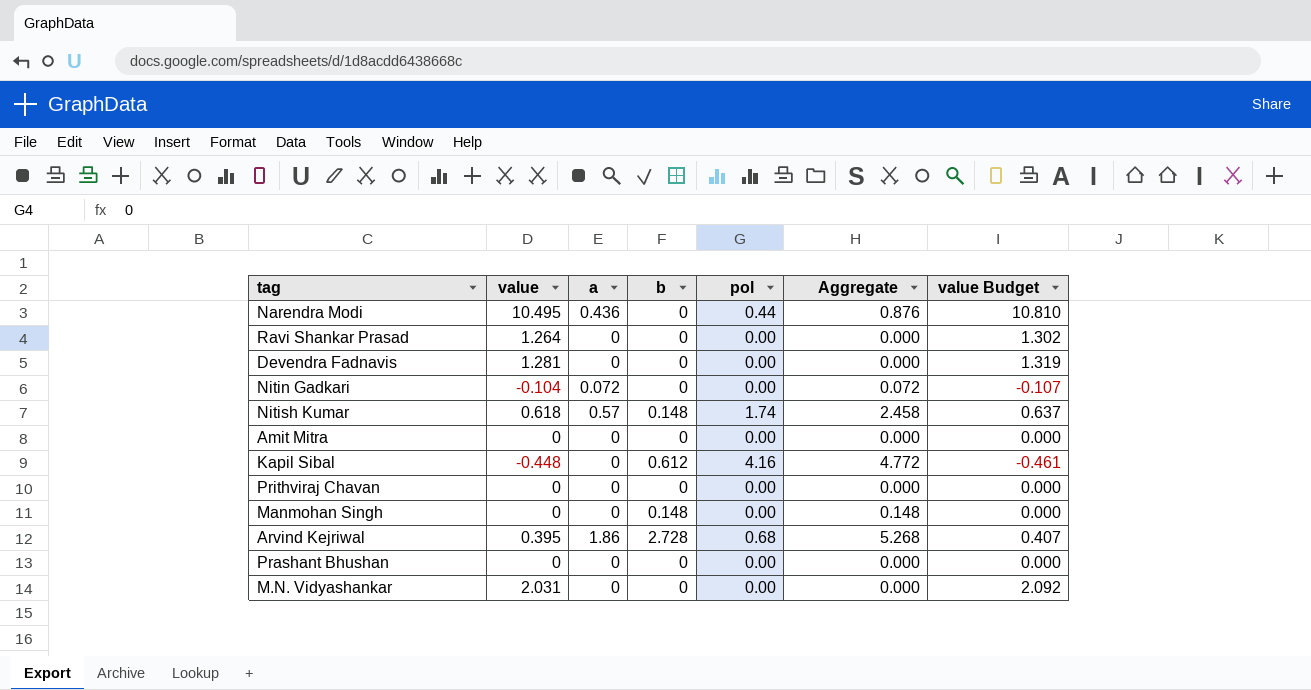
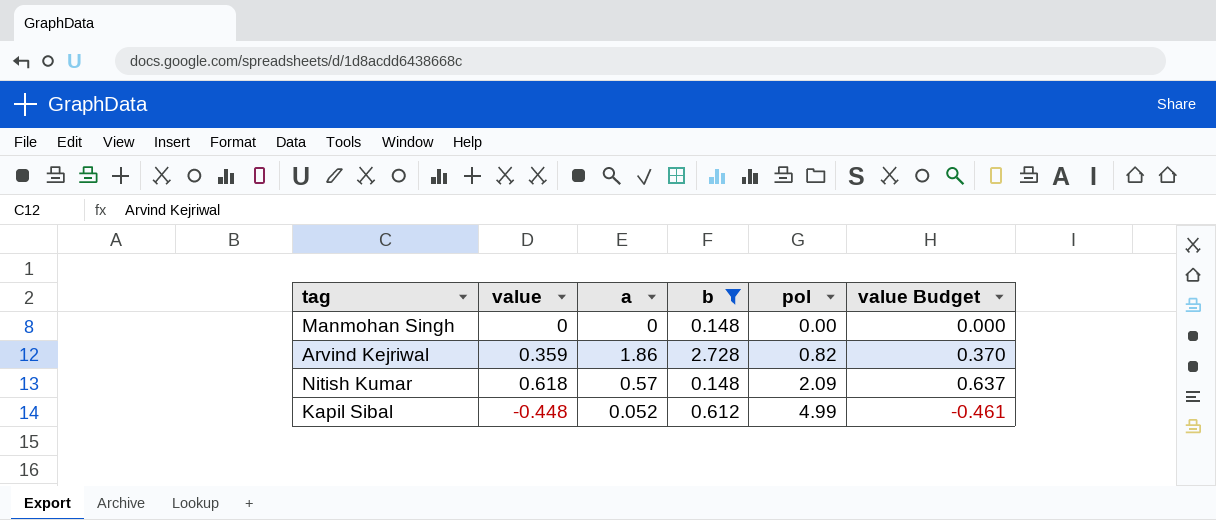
filter: none -> b != 0
row order: none -> pol ascending
column Aggregate | formula: [a] + [b] + [pol] -> none
Arvind Kejriwal | value: 0.395 -> 0.359
Arvind Kejriwal | pol: 0.68 -> 0.82
Arvind Kejriwal | value Budget: 0.407 -> 0.370
Nitish Kumar | pol: 1.74 -> 2.09
Kapil Sibal | a: 0 -> 0.052
Kapil Sibal | pol: 4.16 -> 4.99

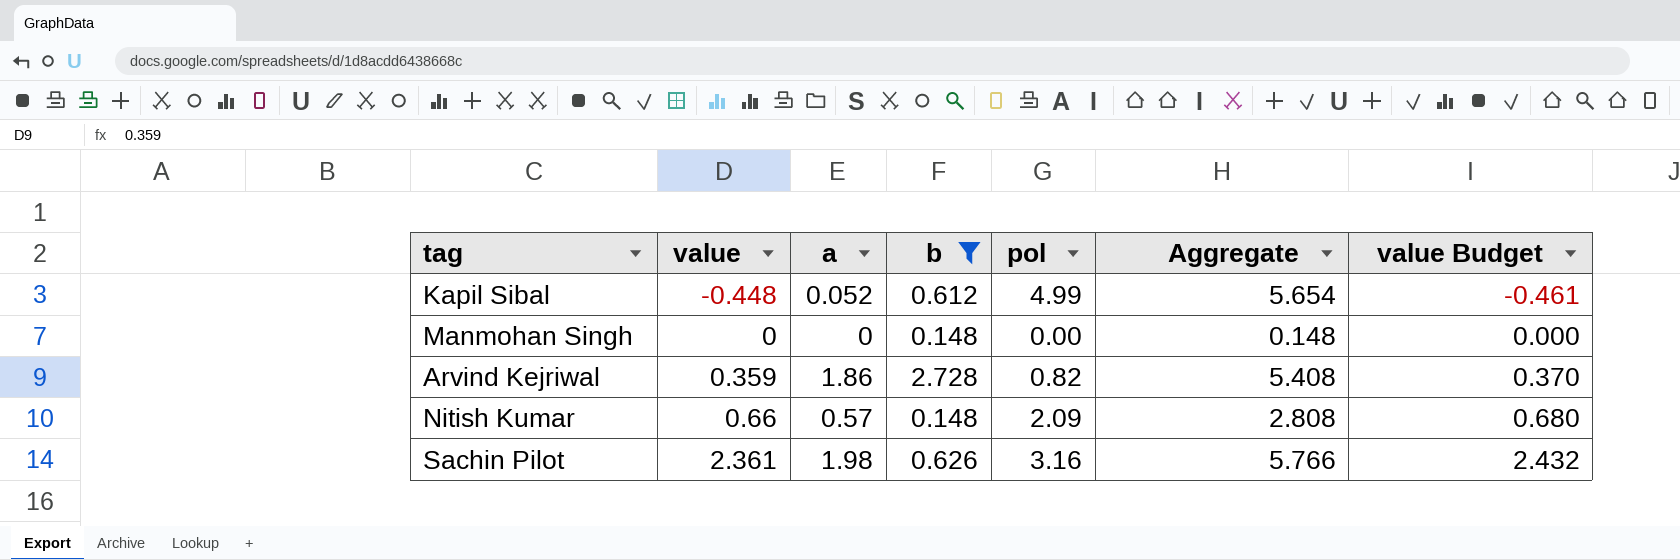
row order: pol ascending -> value ascending
column Aggregate | formula: none -> [a] + [b] + [pol]
Nitish Kumar | value: 0.618 -> 0.66
Nitish Kumar | value Budget: 0.637 -> 0.680
row Sachin Pilot: none -> 2.361 | 1.98 | 0.626 | 3.16 | 5.766 | 2.432

